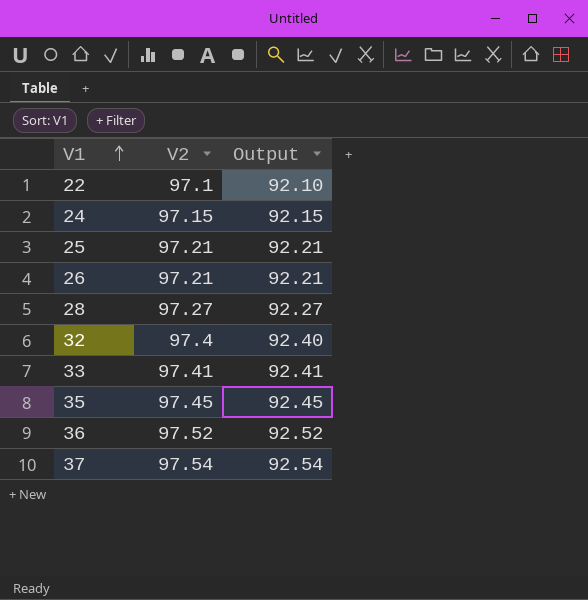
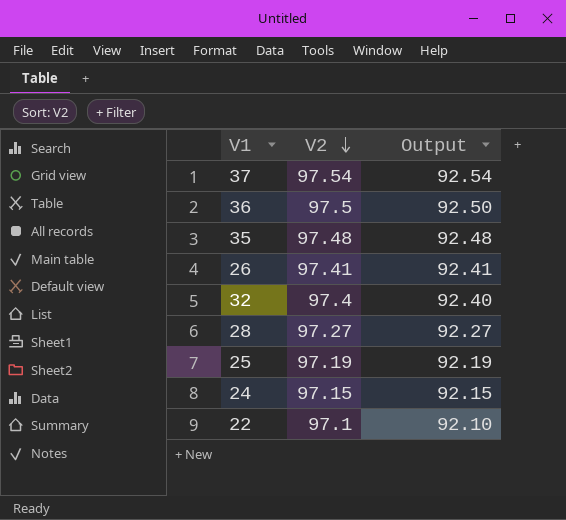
row order: V1 ascending -> V2 descending
row 33: 97.41 | 92.41 -> none
36 | V2: 97.52 -> 97.5
36 | Output: 92.52 -> 92.50
35 | V2: 97.45 -> 97.48
35 | Output: 92.45 -> 92.48
26 | V2: 97.21 -> 97.41
26 | Output: 92.21 -> 92.41
25 | V2: 97.21 -> 97.19
25 | Output: 92.21 -> 92.19

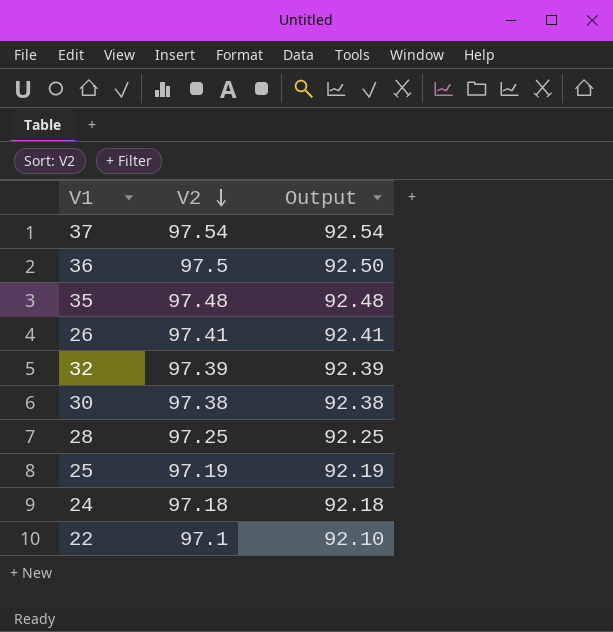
32 | V2: 97.4 -> 97.39
32 | Output: 92.40 -> 92.39
row 30: none -> 97.38 | 92.38
28 | V2: 97.27 -> 97.25
28 | Output: 92.27 -> 92.25
24 | V2: 97.15 -> 97.18
24 | Output: 92.15 -> 92.18

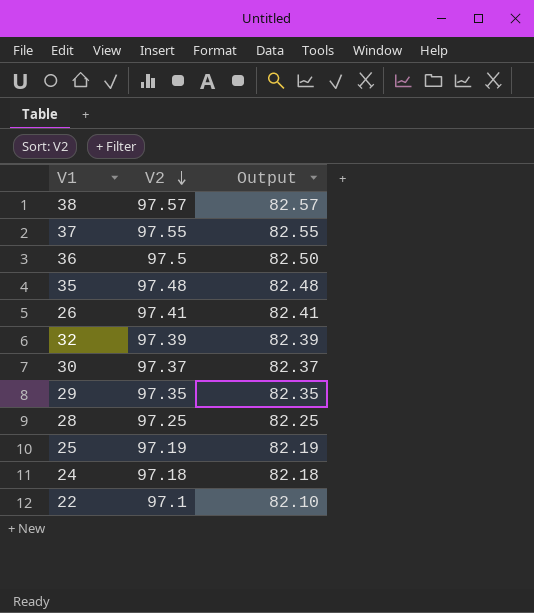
column Output | formula: [V2] - 5 -> [V2] - 15
row 38: none -> 97.57 | 82.57
37 | V2: 97.54 -> 97.55
30 | V2: 97.38 -> 97.37
row 29: none -> 97.35 | 82.35

